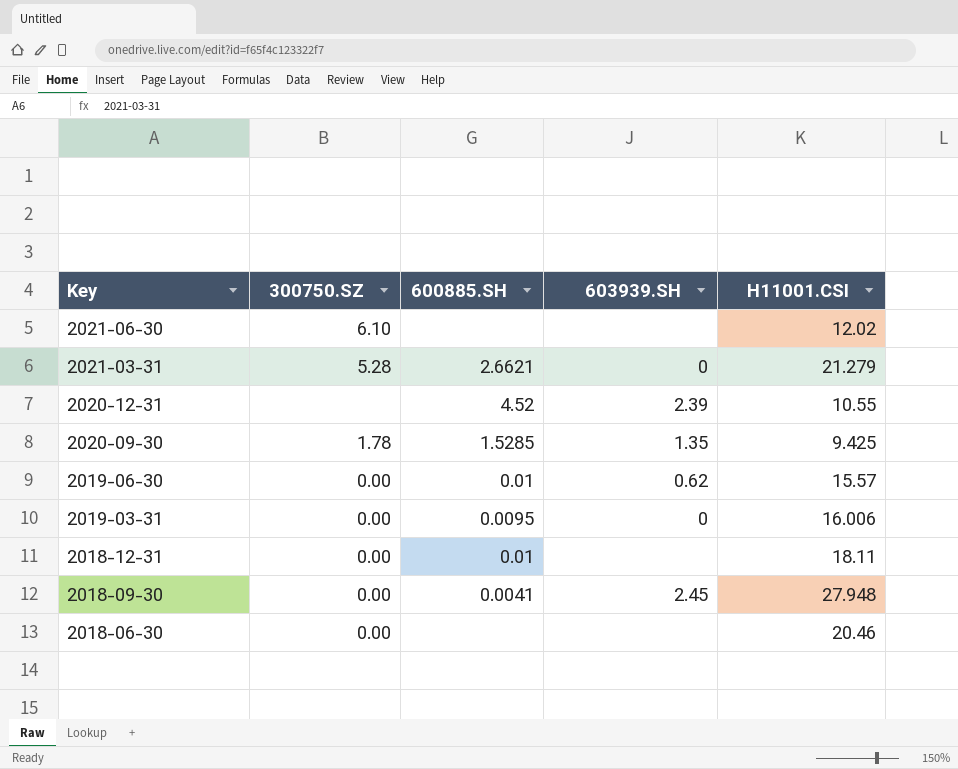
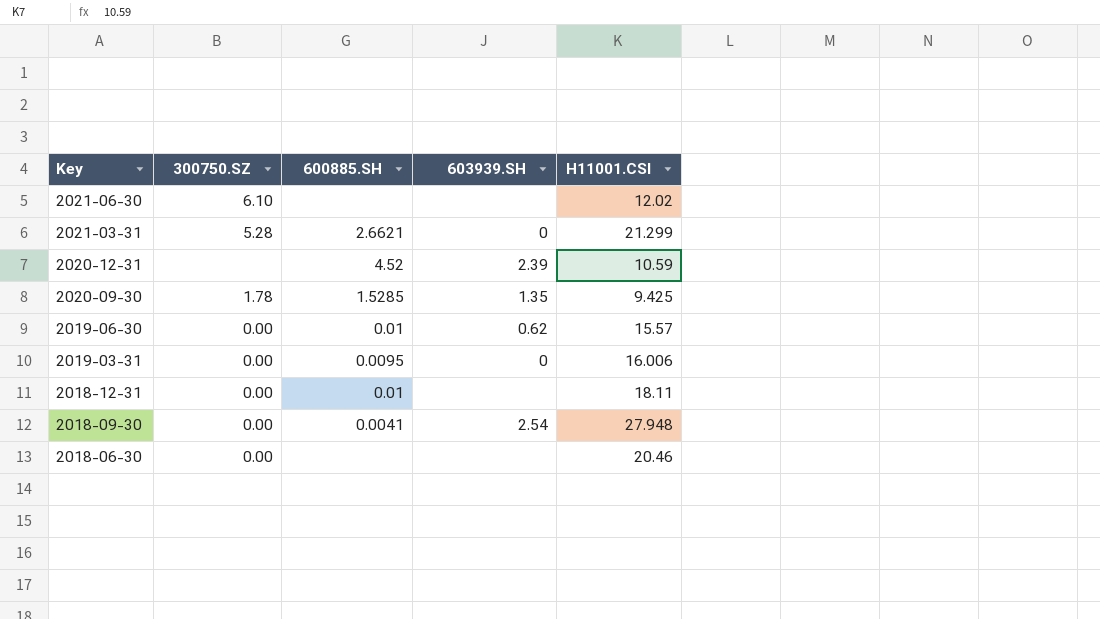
2021-03-31 | H11001.CSI: 21.279 -> 21.299
2020-12-31 | H11001.CSI: 10.55 -> 10.59
2018-09-30 | 603939.SH: 2.45 -> 2.54

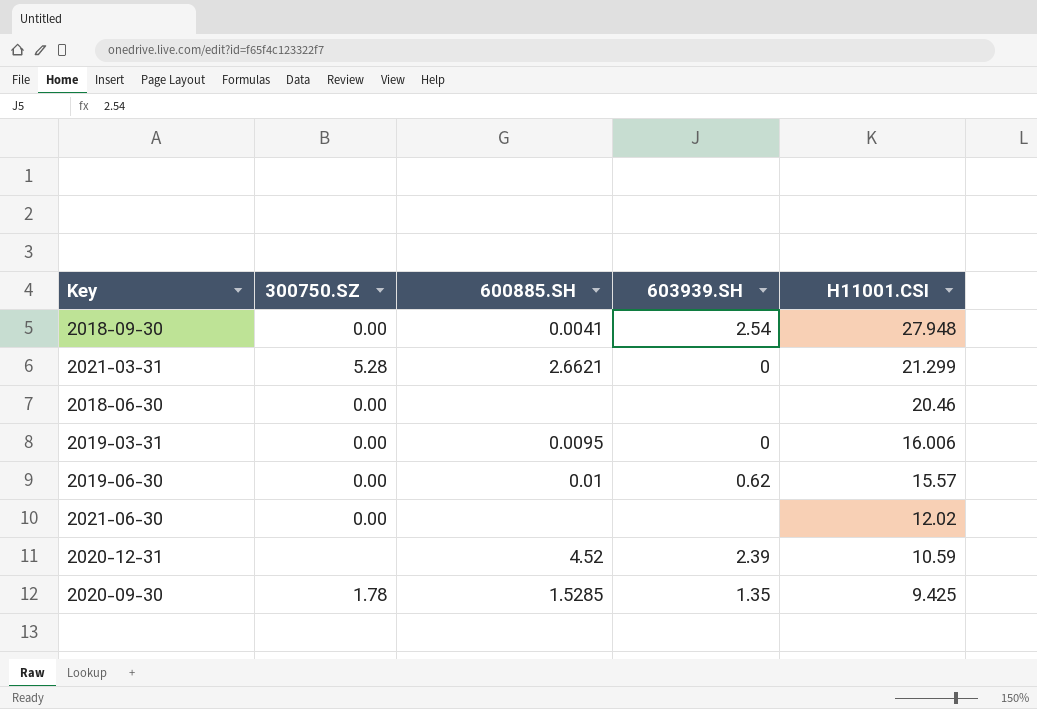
row order: Key descending -> H11001.CSI descending
row 2018-12-31: 0.00 | 0.01 | none | 18.11 -> none
2021-06-30 | 300750.SZ: 6.10 -> 0.00

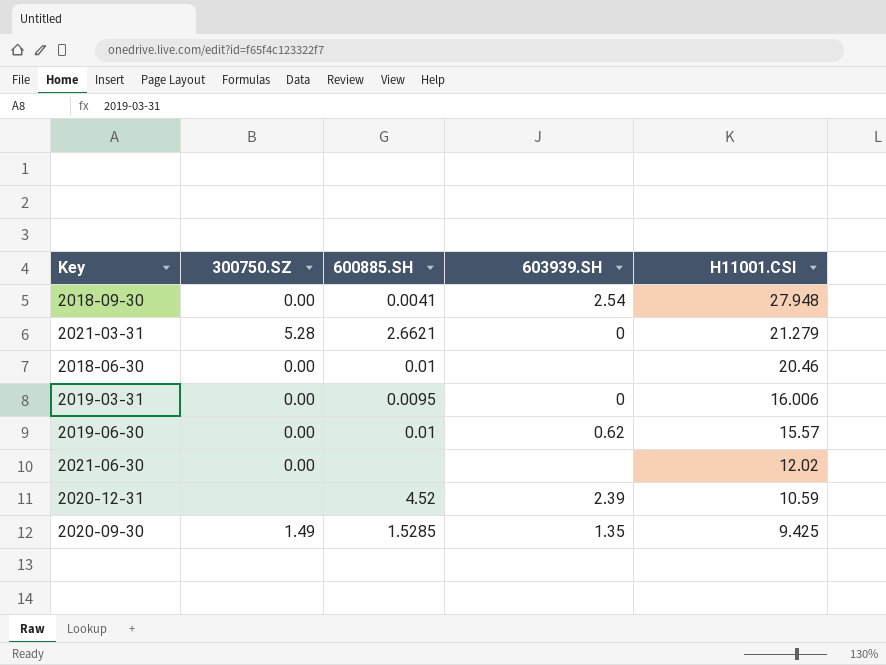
2021-03-31 | H11001.CSI: 21.299 -> 21.279
2018-06-30 | 600885.SH: none -> 0.01
2020-09-30 | 300750.SZ: 1.78 -> 1.49

